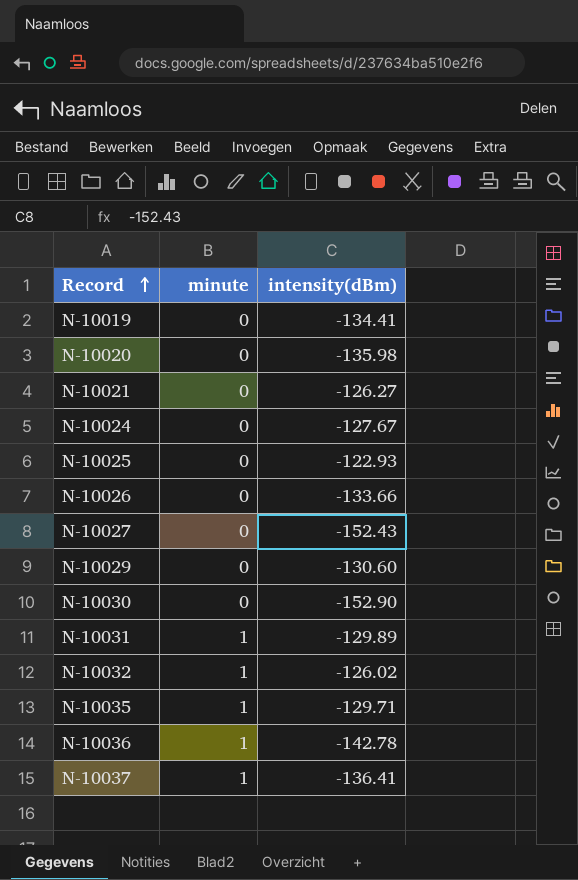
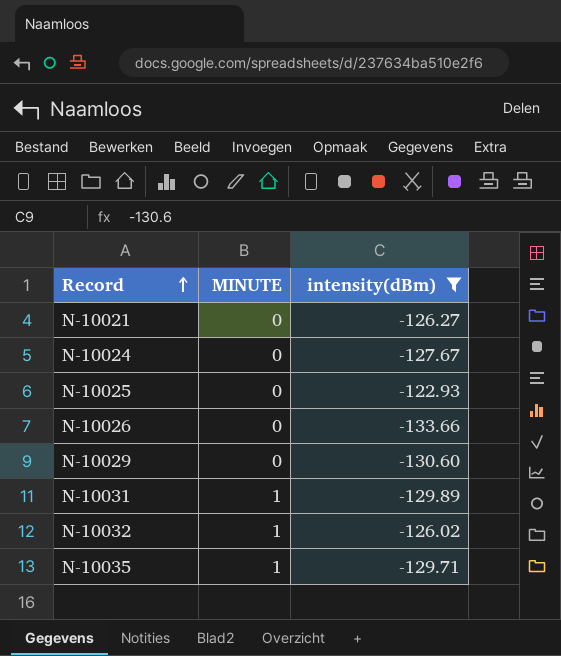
filter: none -> intensity(dBm) >= -133.66
column name: minute -> MINUTE

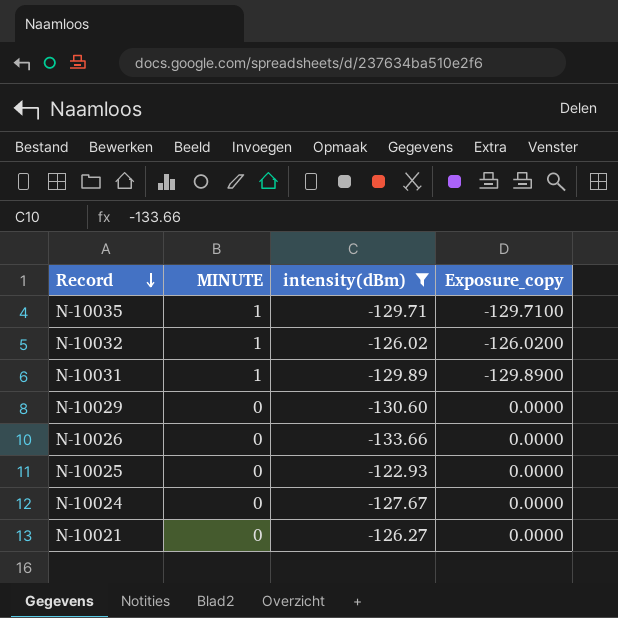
row order: Record ascending -> Record descending
column Exposure_copy | formula: none -> [MINUTE] * [intensity(dBm)]

